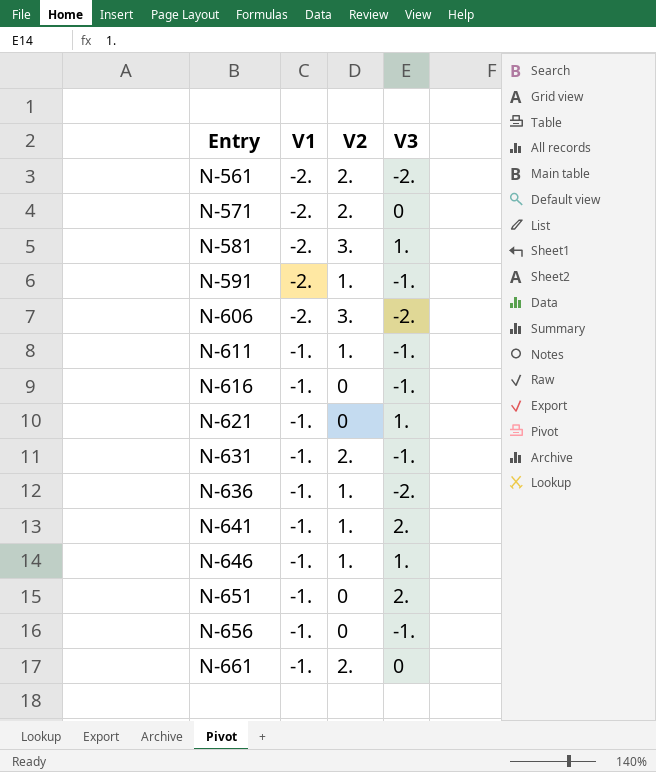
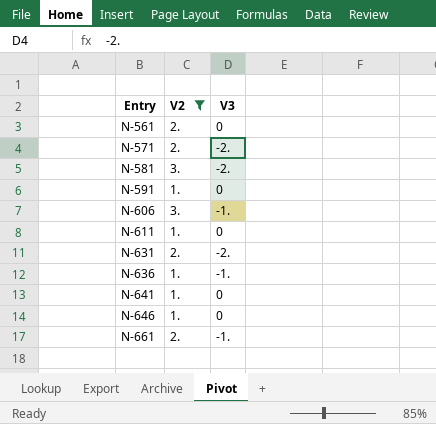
filter: none -> V2 != 0
column V1 | position: 2 -> none
N-561 | V3: -2. -> 0
N-571 | V3: 0 -> -2.
N-581 | V3: 1. -> -2.
N-591 | V3: -1. -> 0
N-606 | V3: -2. -> -1.
N-611 | V3: -1. -> 0
N-631 | V3: -1. -> -2.
N-636 | V3: -2. -> -1.
N-641 | V3: 2. -> 0
N-646 | V3: 1. -> 0
N-661 | V3: 0 -> -1.

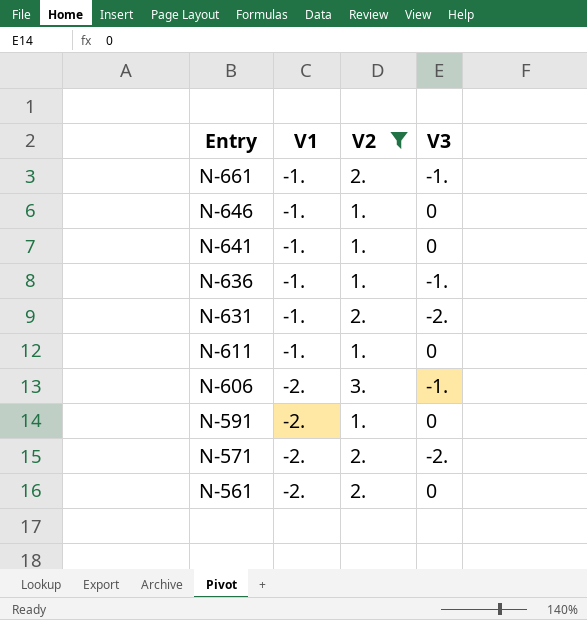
row order: Entry ascending -> Entry descending
column V1 | position: none -> 2
row N-581: 3. | -2. -> none

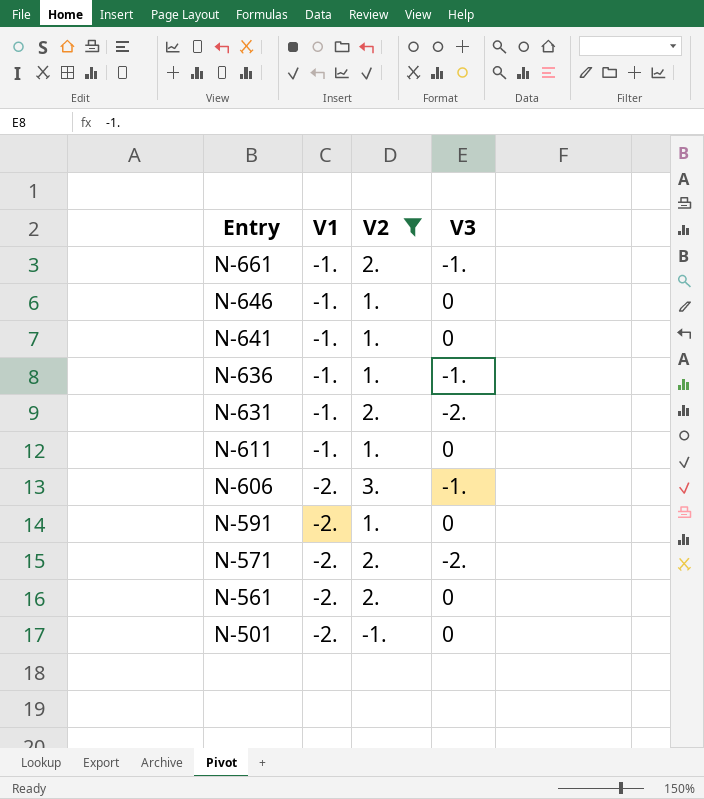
row N-501: none -> -2. | -1. | 0

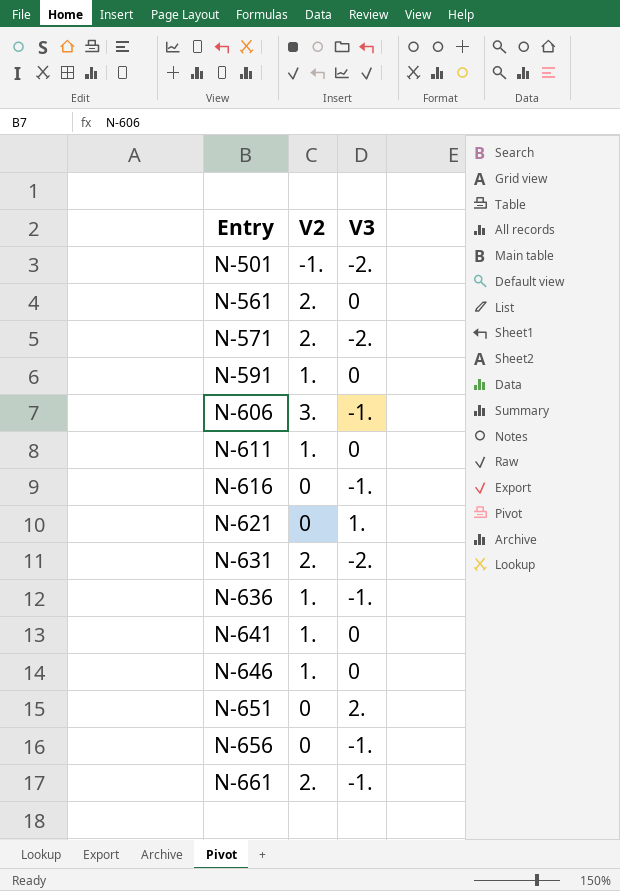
filter: V2 != 0 -> none
row order: Entry descending -> Entry ascending
column V1 | position: 2 -> none
N-501 | V3: 0 -> -2.

